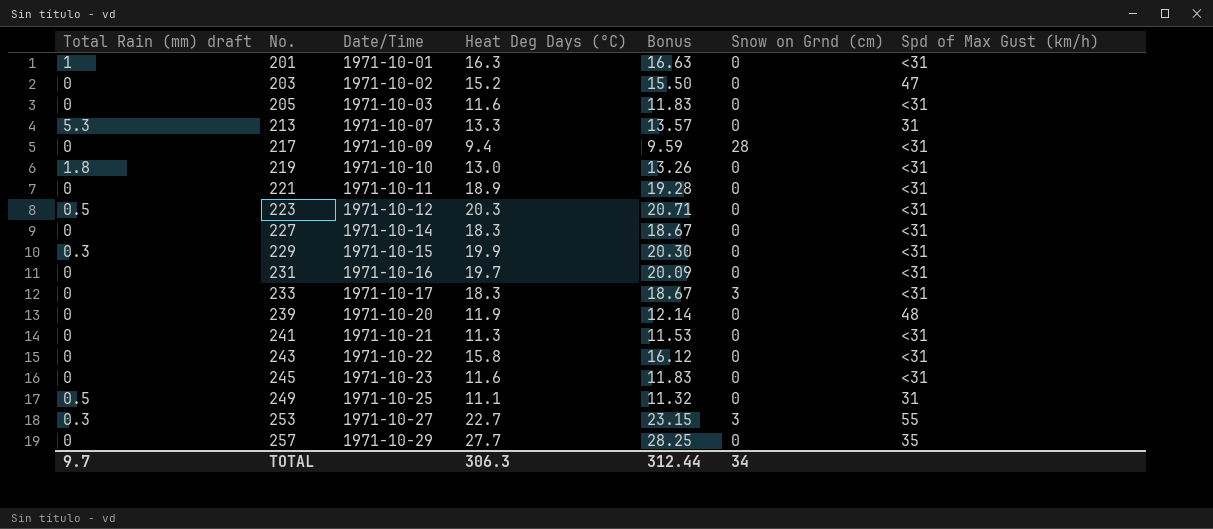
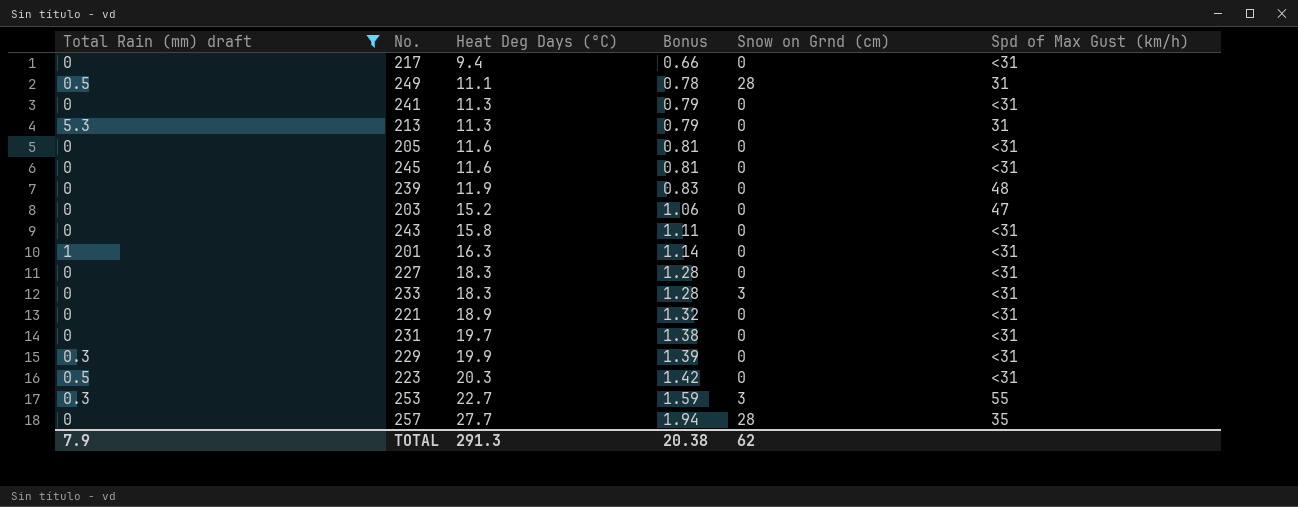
filter: none -> Total Rain (mm) draft != 1.8
row order: No. ascending -> Heat Deg Days (°C) ascending
column Date/Time | position: 3 -> none
column Bonus | formula: [Heat Deg Days (°C)] * 1.02 -> [Heat Deg Days (°C)] * 0.07
217 | Snow on Grnd (cm): 28 -> 0
249 | Snow on Grnd (cm): 0 -> 28
213 | Heat Deg Days (°C): 13.3 -> 11.3
257 | Snow on Grnd (cm): 0 -> 28
TOTAL | Total Rain (mm) draft: 9.7 -> 7.9
TOTAL | Heat Deg Days (°C): 306.3 -> 291.3
TOTAL | Bonus: 312.44 -> 20.38
TOTAL | Snow on Grnd (cm): 34 -> 62

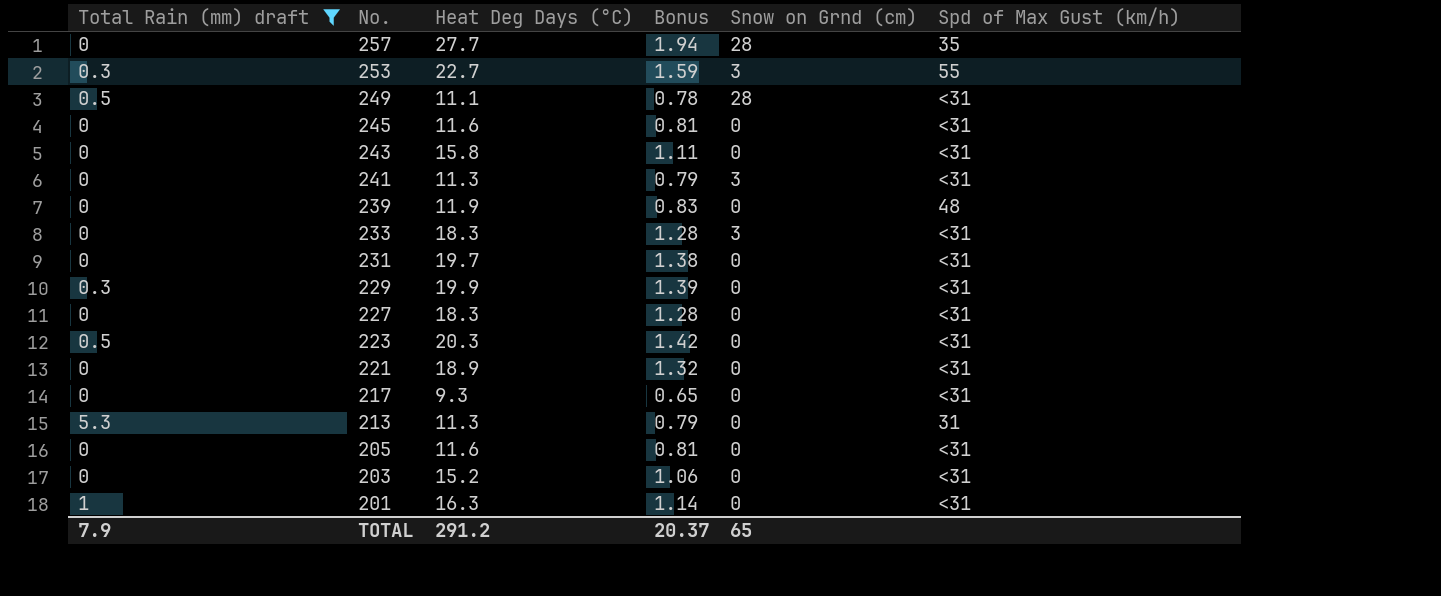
row order: Heat Deg Days (°C) ascending -> No. descending
249 | Spd of Max Gust (km/h): 31 -> <31
241 | Snow on Grnd (cm): 0 -> 3
217 | Heat Deg Days (°C): 9.4 -> 9.3
217 | Bonus: 0.66 -> 0.65
203 | Spd of Max Gust (km/h): 47 -> <31
TOTAL | Heat Deg Days (°C): 291.3 -> 291.2
TOTAL | Bonus: 20.38 -> 20.37
TOTAL | Snow on Grnd (cm): 62 -> 65

